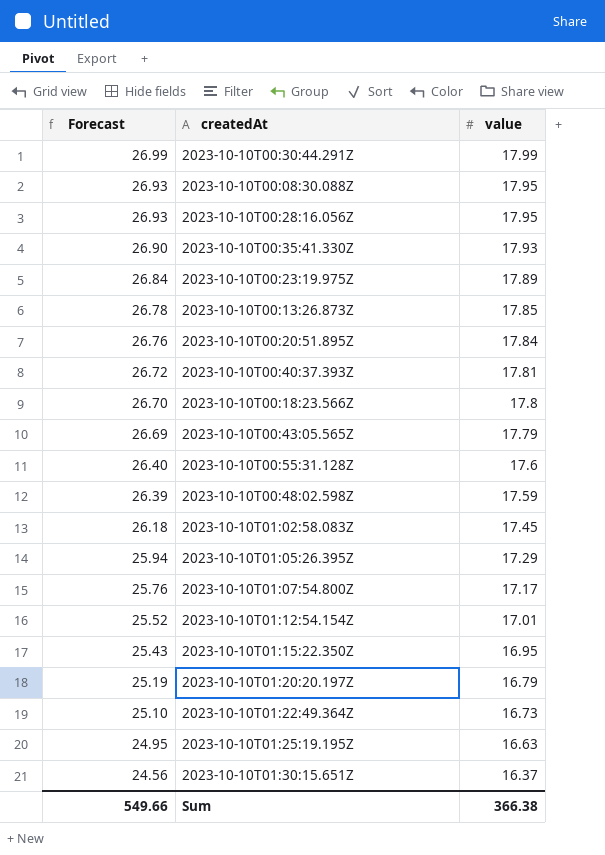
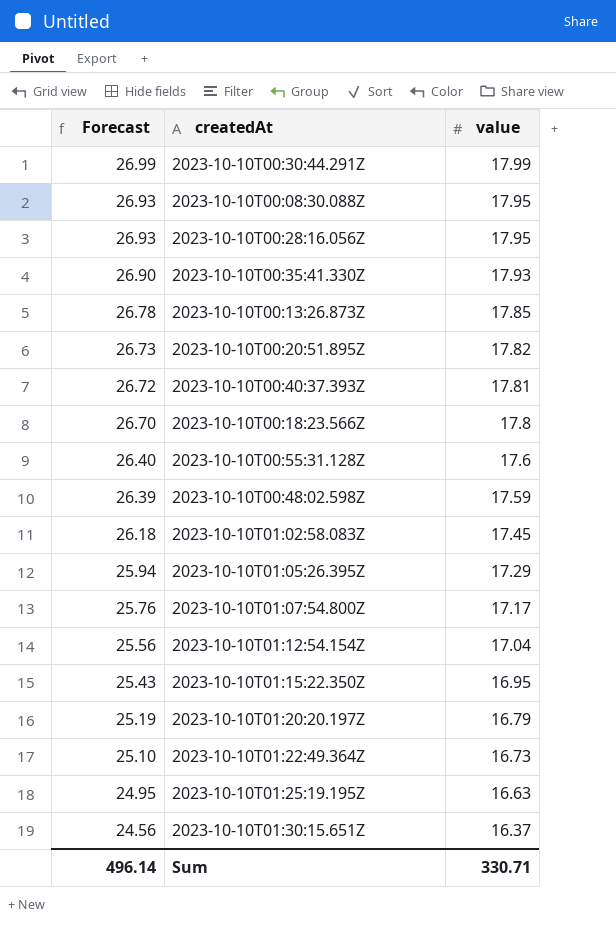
row 2023-10-10T00:23:19.975Z: 26.84 | 17.89 -> none
row 2023-10-10T00:43:05.565Z: 26.69 | 17.79 -> none
2023-10-10T00:20:51.895Z | Forecast: 26.76 -> 26.73
2023-10-10T00:20:51.895Z | value: 17.84 -> 17.82
2023-10-10T01:12:54.154Z | Forecast: 25.52 -> 25.56
2023-10-10T01:12:54.154Z | value: 17.01 -> 17.04
Sum | Forecast: 549.66 -> 496.14
Sum | value: 366.38 -> 330.71

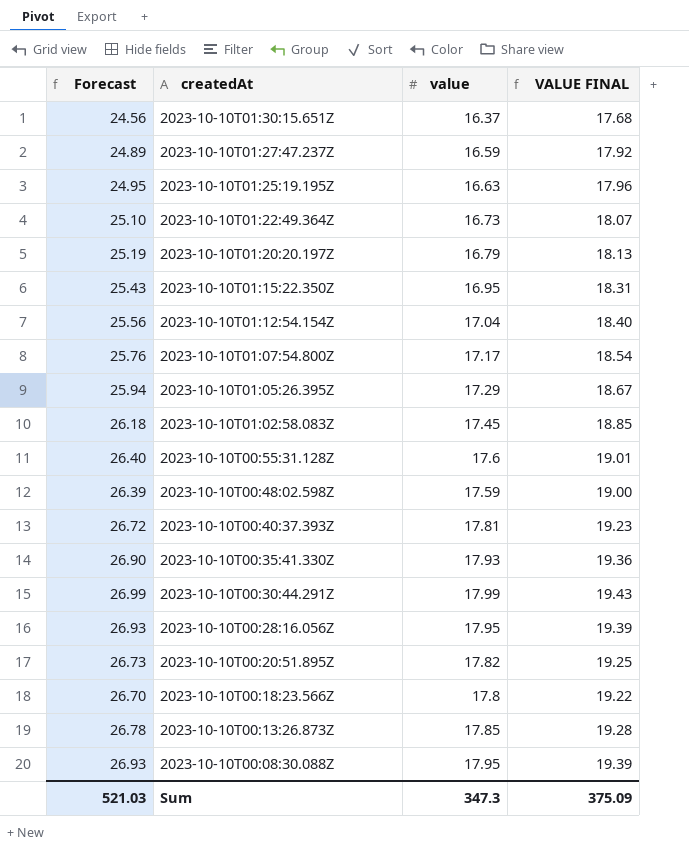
row order: Forecast descending -> createdAt descending
column VALUE FINAL | formula: none -> [value] * 1.08
row 2023-10-10T01:27:47.237Z: none -> 24.89 | 16.59 | 17.92
Sum | Forecast: 496.14 -> 521.03
Sum | value: 330.71 -> 347.3

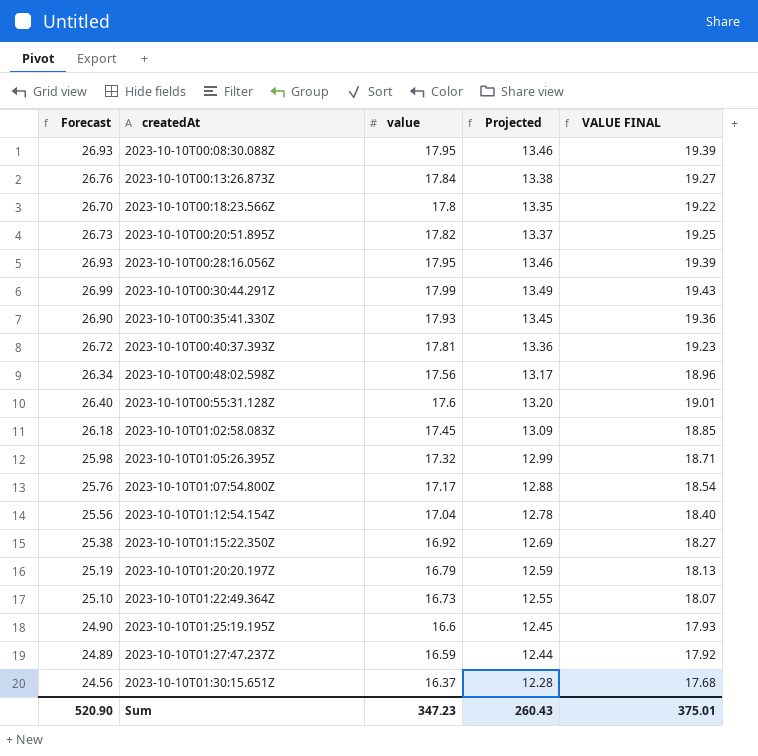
row order: createdAt descending -> createdAt ascending
column Projected | formula: none -> [value] * 0.75
2023-10-10T00:13:26.873Z | Forecast: 26.78 -> 26.76
2023-10-10T00:13:26.873Z | value: 17.85 -> 17.84
2023-10-10T00:13:26.873Z | VALUE FINAL: 19.28 -> 19.27
2023-10-10T00:48:02.598Z | Forecast: 26.39 -> 26.34
2023-10-10T00:48:02.598Z | value: 17.59 -> 17.56
2023-10-10T00:48:02.598Z | VALUE FINAL: 19.00 -> 18.96
2023-10-10T01:05:26.395Z | Forecast: 25.94 -> 25.98
2023-10-10T01:05:26.395Z | value: 17.29 -> 17.32
2023-10-10T01:05:26.395Z | VALUE FINAL: 18.67 -> 18.71
2023-10-10T01:15:22.350Z | Forecast: 25.43 -> 25.38
2023-10-10T01:15:22.350Z | value: 16.95 -> 16.92
2023-10-10T01:15:22.350Z | VALUE FINAL: 18.31 -> 18.27
2023-10-10T01:25:19.195Z | Forecast: 24.95 -> 24.90
2023-10-10T01:25:19.195Z | value: 16.63 -> 16.6
2023-10-10T01:25:19.195Z | VALUE FINAL: 17.96 -> 17.93
Sum | Forecast: 521.03 -> 520.90
Sum | value: 347.3 -> 347.23
Sum | VALUE FINAL: 375.09 -> 375.01

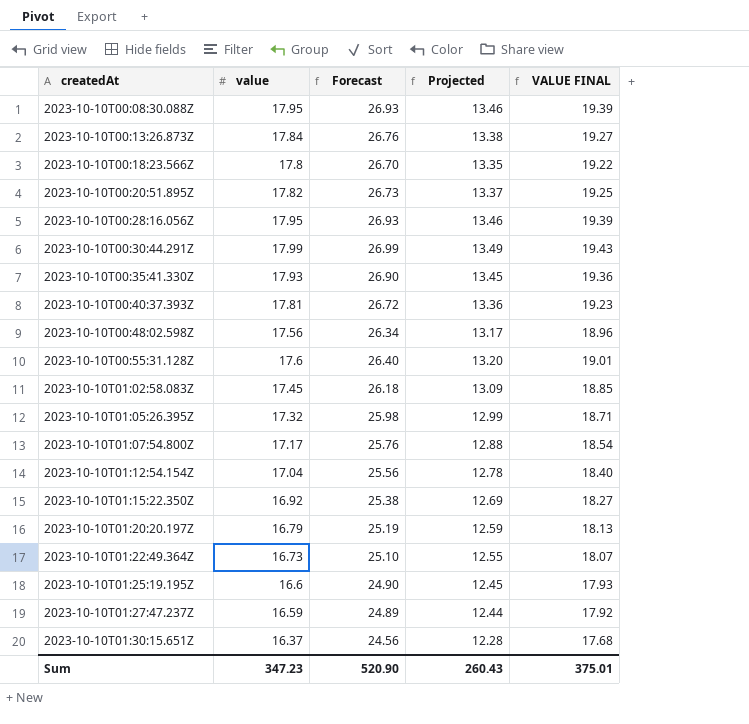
column Forecast | position: 1 -> 3

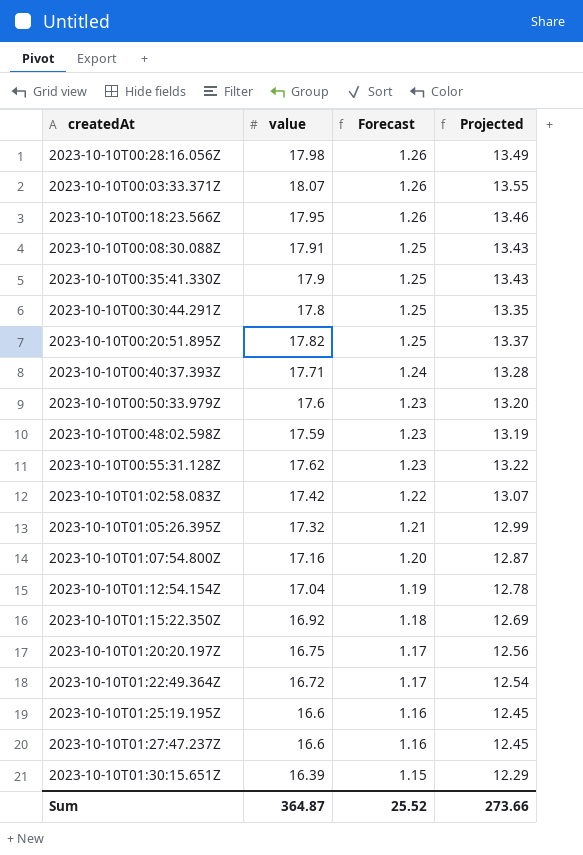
row order: createdAt ascending -> Forecast descending
column VALUE FINAL | formula: [value] * 1.08 -> none
column Forecast | formula: [value] * 1.5 -> [value] * 0.07
row 2023-10-10T00:13:26.873Z: 17.84 | 26.76 | 13.38 | 19.27 -> none
2023-10-10T00:28:16.056Z | value: 17.95 -> 17.98
2023-10-10T00:28:16.056Z | Projected: 13.46 -> 13.49
row 2023-10-10T00:03:33.371Z: none -> 18.07 | 1.26 | 13.55
2023-10-10T00:18:23.566Z | value: 17.8 -> 17.95
2023-10-10T00:18:23.566Z | Projected: 13.35 -> 13.46
2023-10-10T00:08:30.088Z | value: 17.95 -> 17.91
2023-10-10T00:08:30.088Z | Projected: 13.46 -> 13.43
2023-10-10T00:35:41.330Z | value: 17.93 -> 17.9
2023-10-10T00:35:41.330Z | Projected: 13.45 -> 13.43
2023-10-10T00:30:44.291Z | value: 17.99 -> 17.8
2023-10-10T00:30:44.291Z | Projected: 13.49 -> 13.35
2023-10-10T00:40:37.393Z | value: 17.81 -> 17.71
2023-10-10T00:40:37.393Z | Projected: 13.36 -> 13.28
row 2023-10-10T00:50:33.979Z: none -> 17.6 | 1.23 | 13.20
2023-10-10T00:48:02.598Z | value: 17.56 -> 17.59
2023-10-10T00:48:02.598Z | Projected: 13.17 -> 13.19
2023-10-10T00:55:31.128Z | value: 17.6 -> 17.62
2023-10-10T00:55:31.128Z | Projected: 13.20 -> 13.22
2023-10-10T01:02:58.083Z | value: 17.45 -> 17.42
2023-10-10T01:02:58.083Z | Projected: 13.09 -> 13.07
2023-10-10T01:07:54.800Z | value: 17.17 -> 17.16
2023-10-10T01:07:54.800Z | Projected: 12.88 -> 12.87
2023-10-10T01:20:20.197Z | value: 16.79 -> 16.75
2023-10-10T01:20:20.197Z | Projected: 12.59 -> 12.56
2023-10-10T01:22:49.364Z | value: 16.73 -> 16.72
2023-10-10T01:22:49.364Z | Projected: 12.55 -> 12.54
2023-10-10T01:27:47.237Z | value: 16.59 -> 16.6
2023-10-10T01:27:47.237Z | Projected: 12.44 -> 12.45
2023-10-10T01:30:15.651Z | value: 16.37 -> 16.39
2023-10-10T01:30:15.651Z | Projected: 12.28 -> 12.29
Sum | value: 347.23 -> 364.87
Sum | Forecast: 520.90 -> 25.52
Sum | Projected: 260.43 -> 273.66

